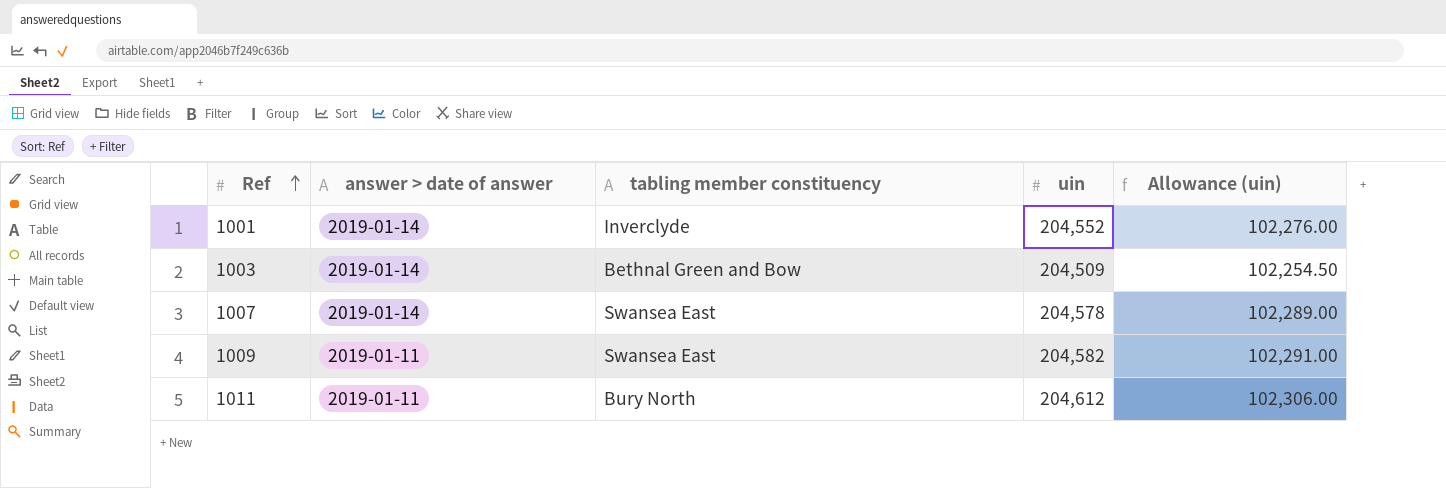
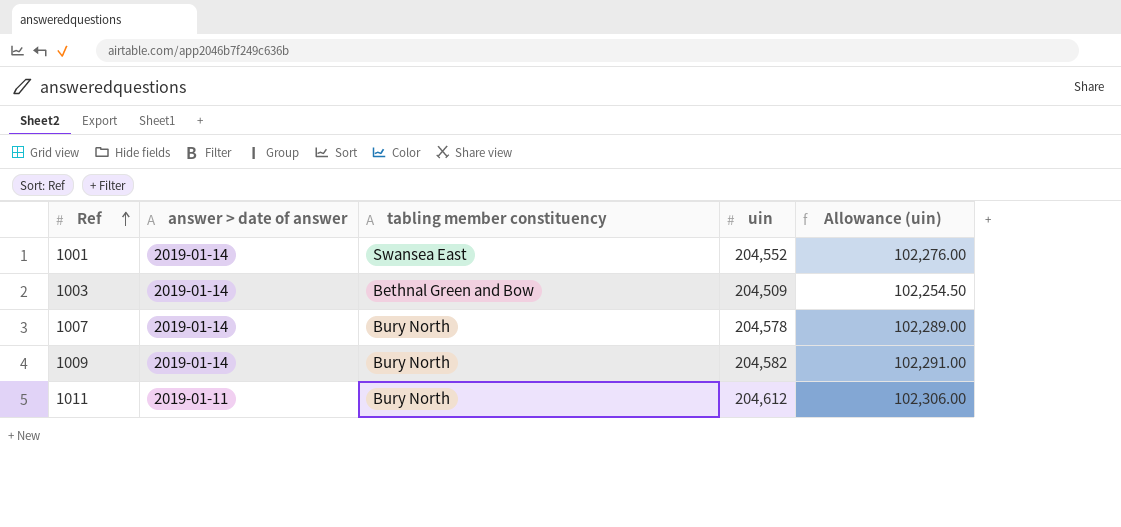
1001 | tabling member constituency: Inverclyde -> Swansea East
1007 | tabling member constituency: Swansea East -> Bury North
1009 | answer > date of answer: 2019-01-11 -> 2019-01-14
1009 | tabling member constituency: Swansea East -> Bury North

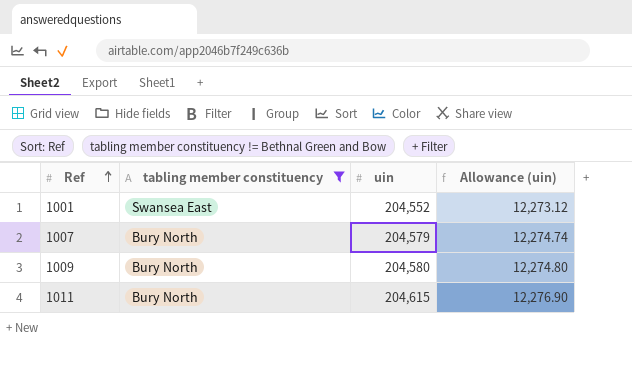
filter: none -> tabling member constituency != Bethnal Green and Bow
column answer > date of answer | position: 2 -> none
column Allowance (uin) | formula: [uin] * 0.5 -> [uin] * 0.06
1007 | uin: 204,578 -> 204,579
1009 | uin: 204,582 -> 204,580
1011 | uin: 204,612 -> 204,615

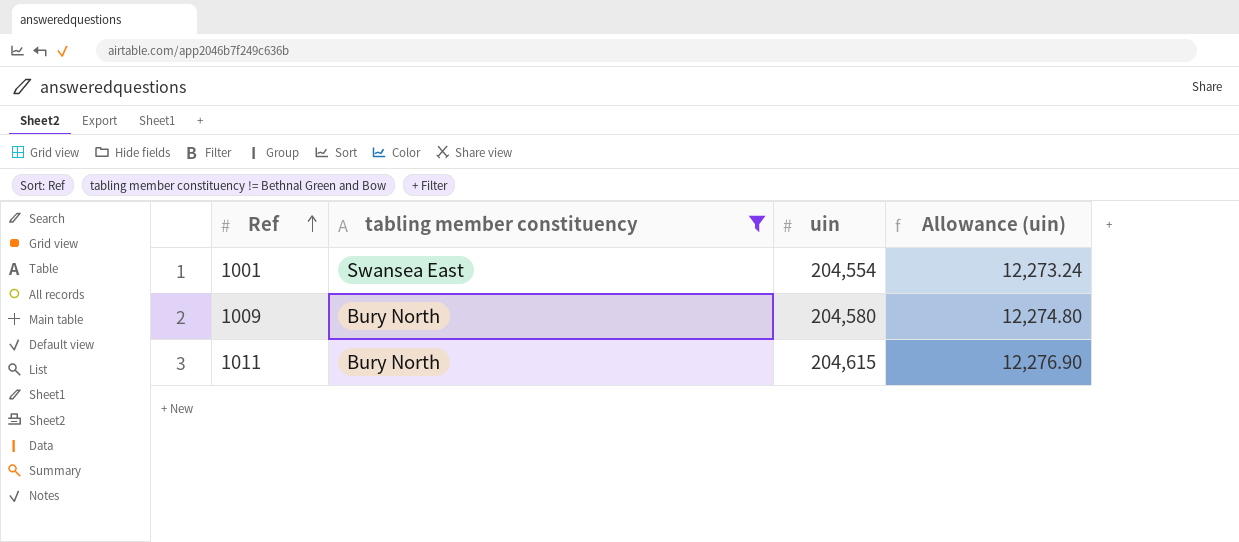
row 1007: Bury North | 204,579 | 12,274.74 -> none
1001 | uin: 204,552 -> 204,554
1001 | Allowance (uin): 12,273.12 -> 12,273.24

